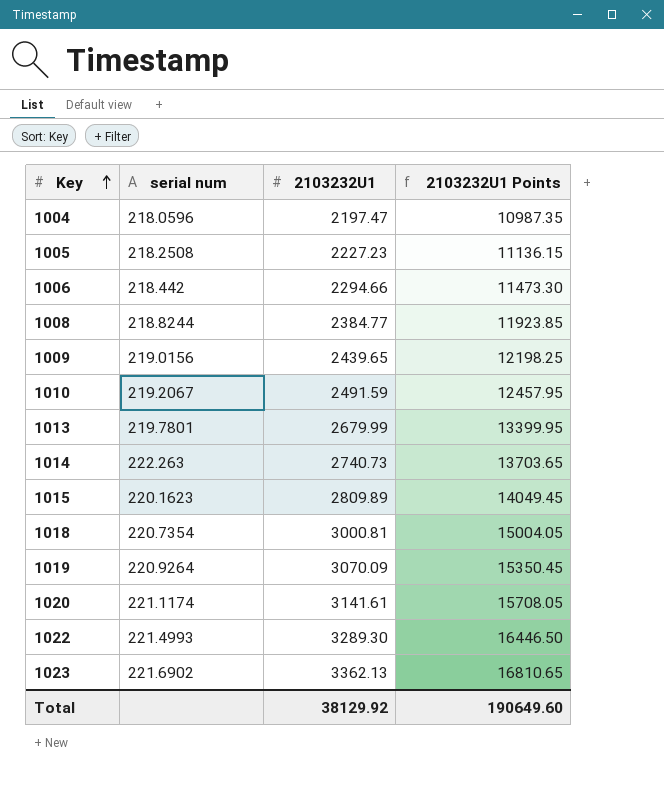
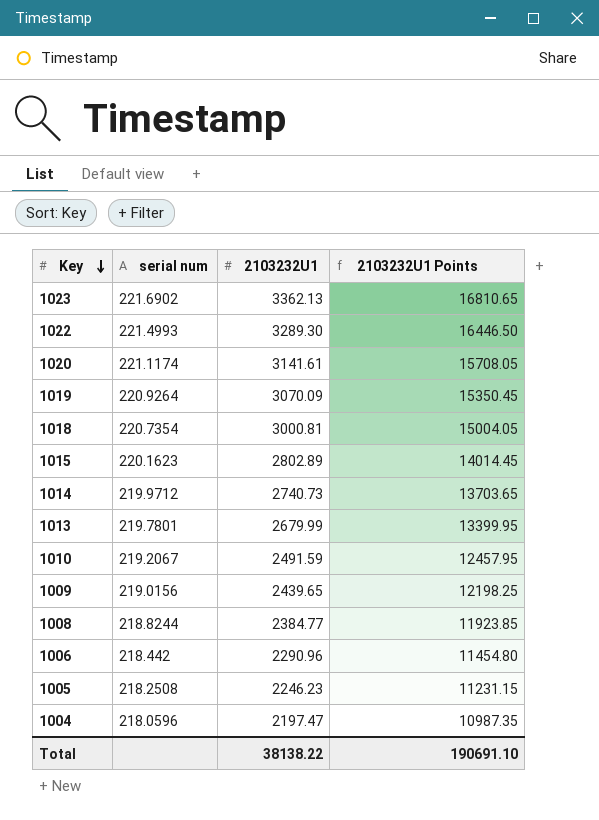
row order: Key ascending -> Key descending
1015 | 2103232U1: 2809.89 -> 2802.89
1015 | 2103232U1 Points: 14049.45 -> 14014.45
1014 | serial num: 222.263 -> 219.9712
1006 | 2103232U1: 2294.66 -> 2290.96
1006 | 2103232U1 Points: 11473.30 -> 11454.80
1005 | 2103232U1: 2227.23 -> 2246.23
1005 | 2103232U1 Points: 11136.15 -> 11231.15
Total | 2103232U1: 38129.92 -> 38138.22
Total | 2103232U1 Points: 190649.60 -> 190691.10

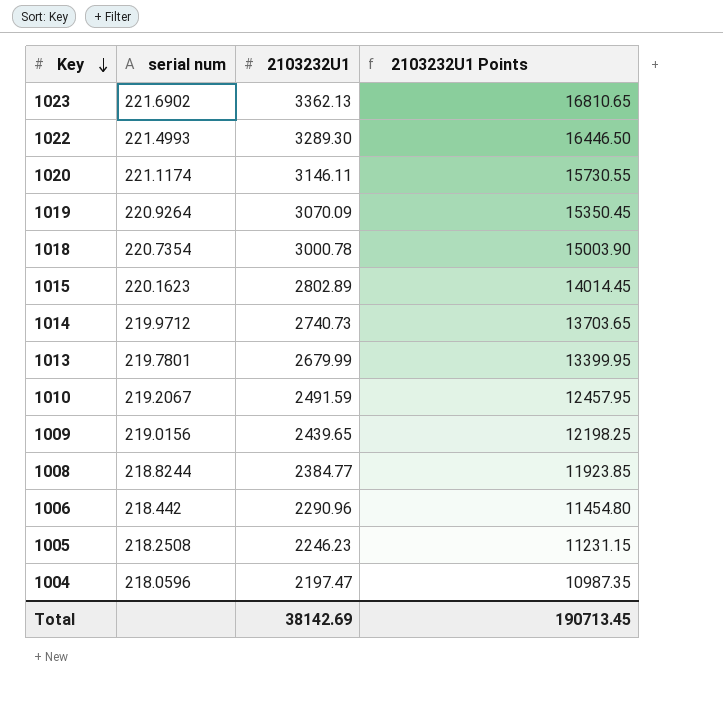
1020 | 2103232U1: 3141.61 -> 3146.11
1020 | 2103232U1 Points: 15708.05 -> 15730.55
1018 | 2103232U1: 3000.81 -> 3000.78
1018 | 2103232U1 Points: 15004.05 -> 15003.90
Total | 2103232U1: 38138.22 -> 38142.69
Total | 2103232U1 Points: 190691.10 -> 190713.45

